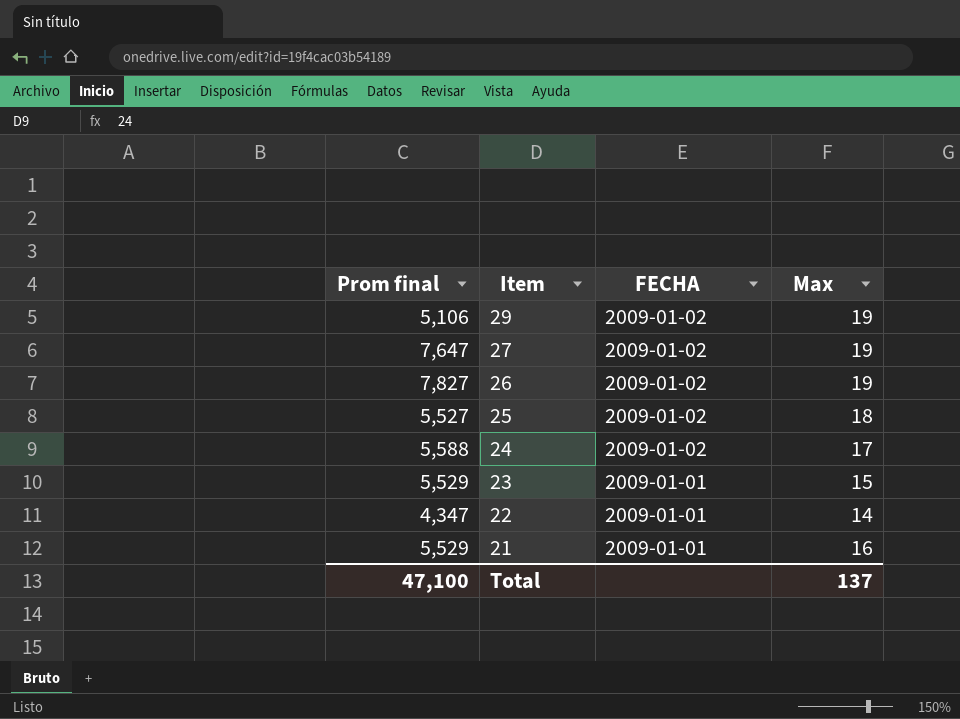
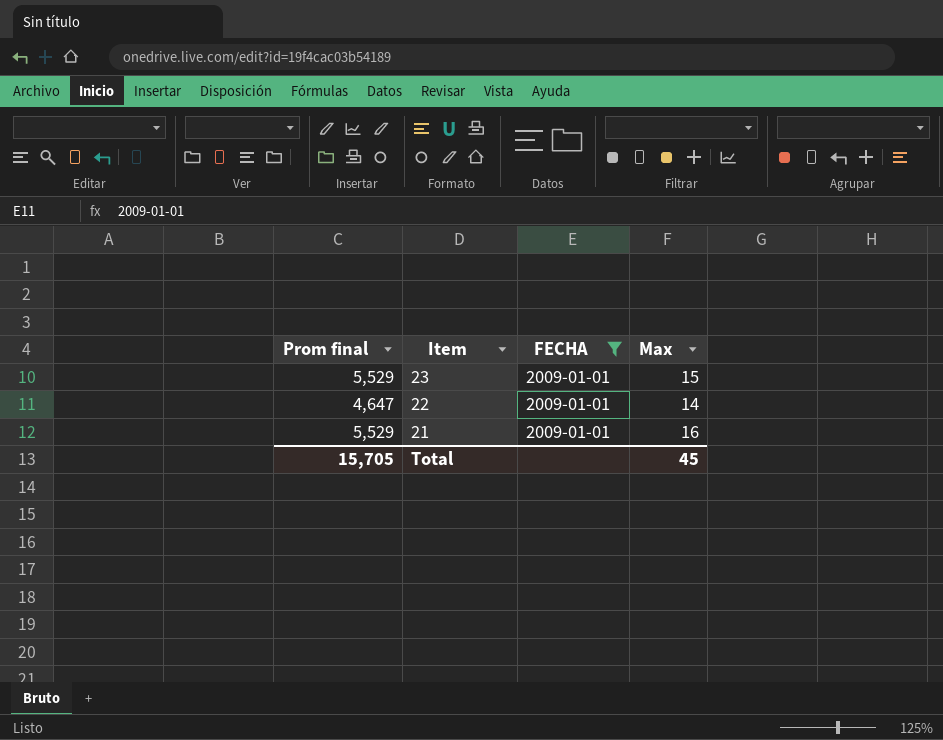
filter: none -> FECHA = 2009-01-01
22 | Prom final: 4,347 -> 4,647
Total | Prom final: 47,100 -> 15,705
Total | Max: 137 -> 45

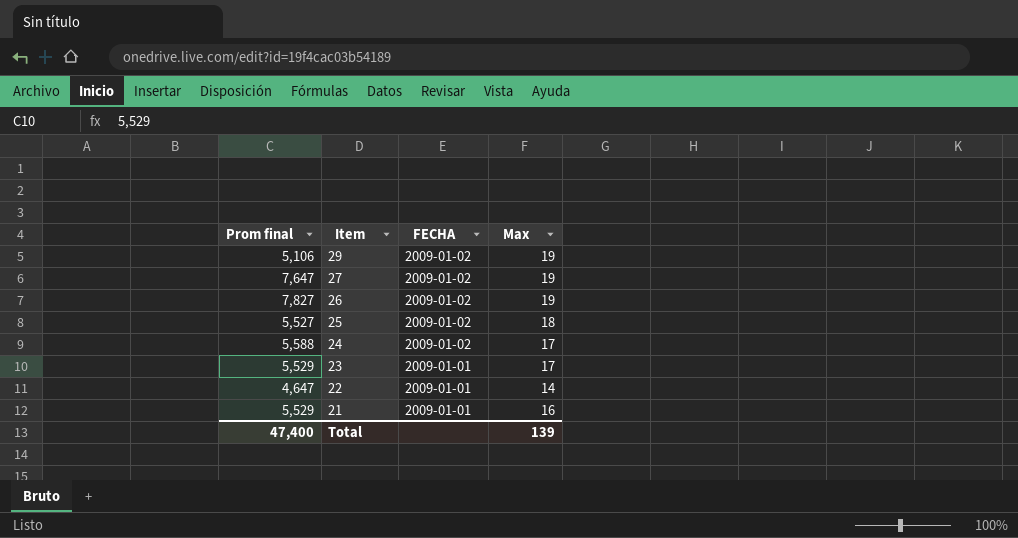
filter: FECHA = 2009-01-01 -> none
23 | Max: 15 -> 17
Total | Prom final: 15,705 -> 47,400
Total | Max: 45 -> 139

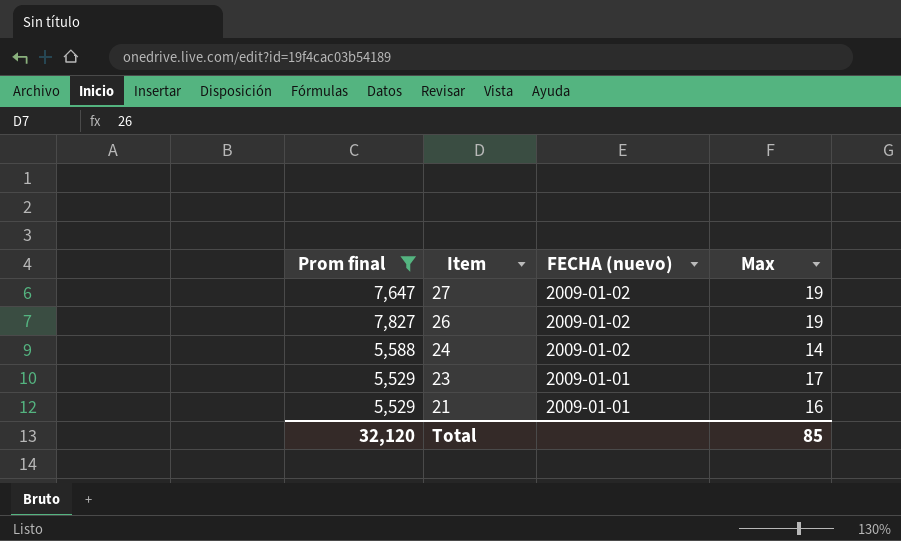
filter: none -> Prom final >= 5,529
column name: FECHA -> FECHA (nuevo)
24 | Max: 17 -> 14
Total | Prom final: 47,400 -> 32,120
Total | Max: 139 -> 85

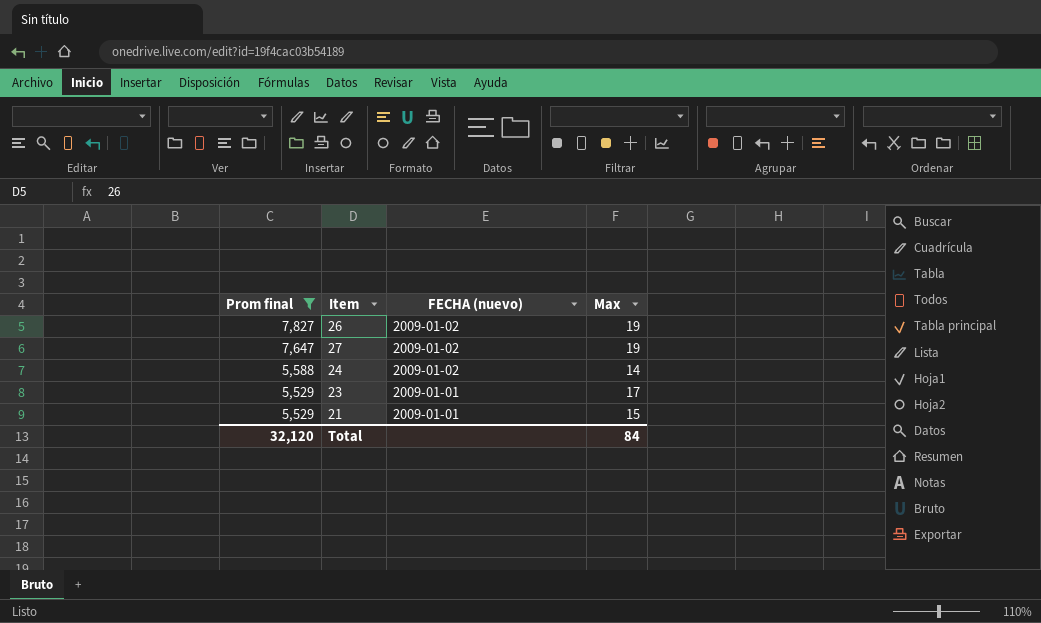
row order: Item descending -> Prom final descending
21 | Max: 16 -> 15
Total | Max: 85 -> 84

